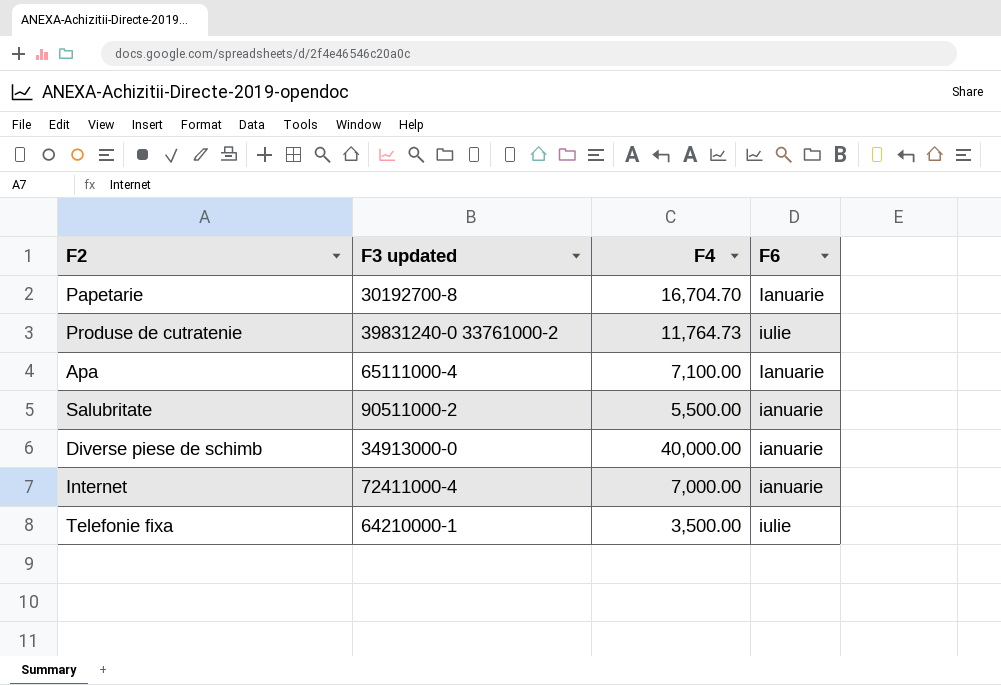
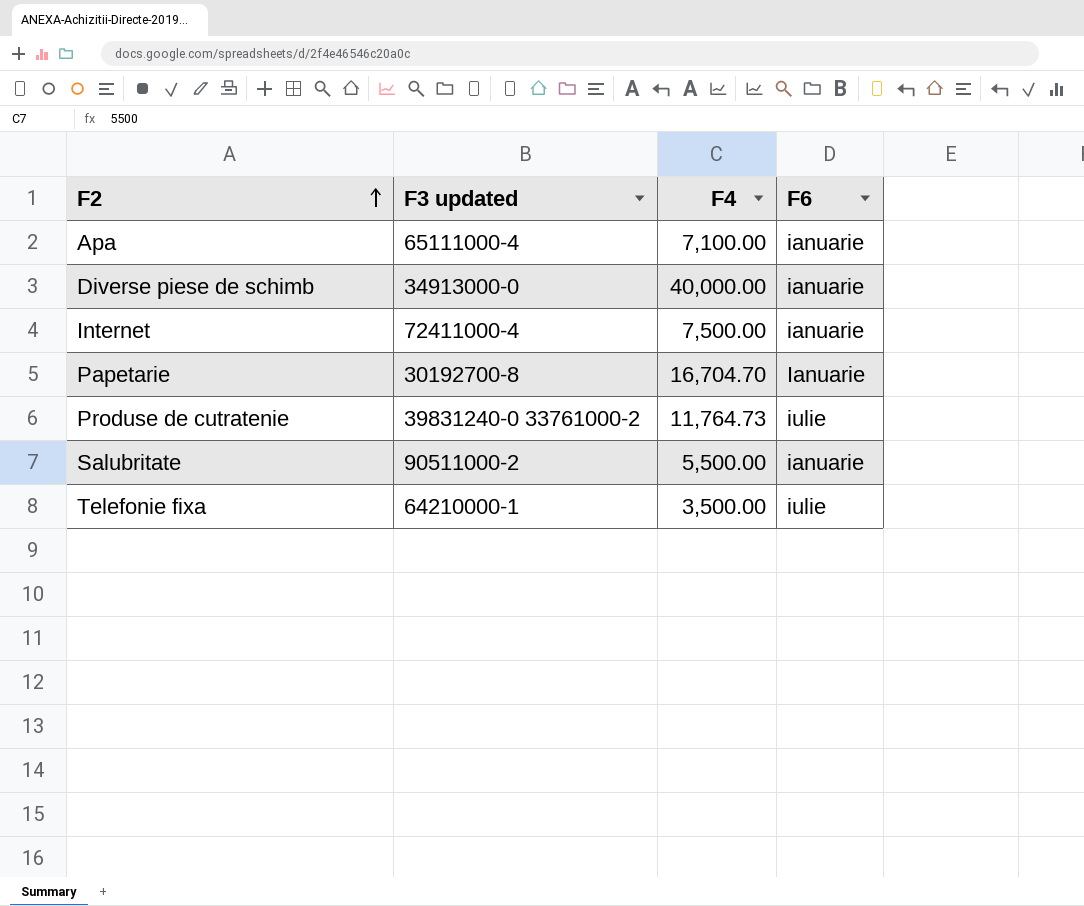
row order: none -> F2 ascending
Apa | F6: Ianuarie -> ianuarie
Internet | F4: 7,000.00 -> 7,500.00

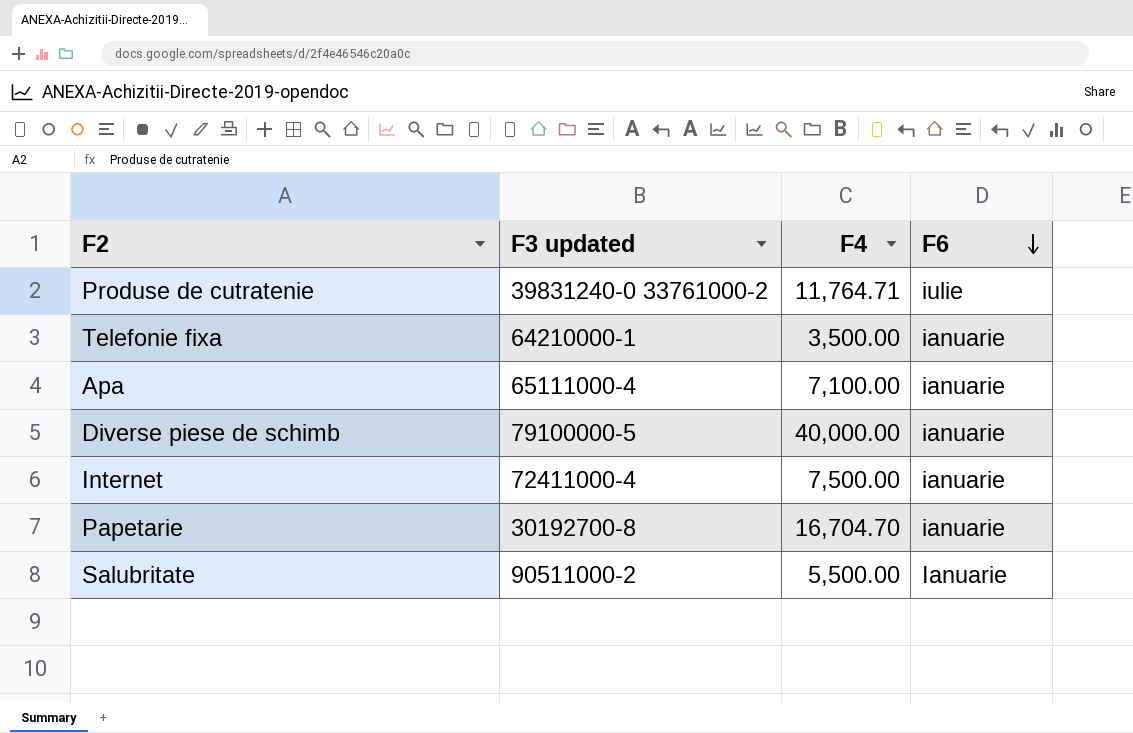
row order: F2 ascending -> F6 descending
Produse de cutratenie | F4: 11,764.73 -> 11,764.71
Telefonie fixa | F6: iulie -> ianuarie
Diverse piese de schimb | F3 updated: 34913000-0 -> 79100000-5
Papetarie | F6: Ianuarie -> ianuarie
Salubritate | F6: ianuarie -> Ianuarie

